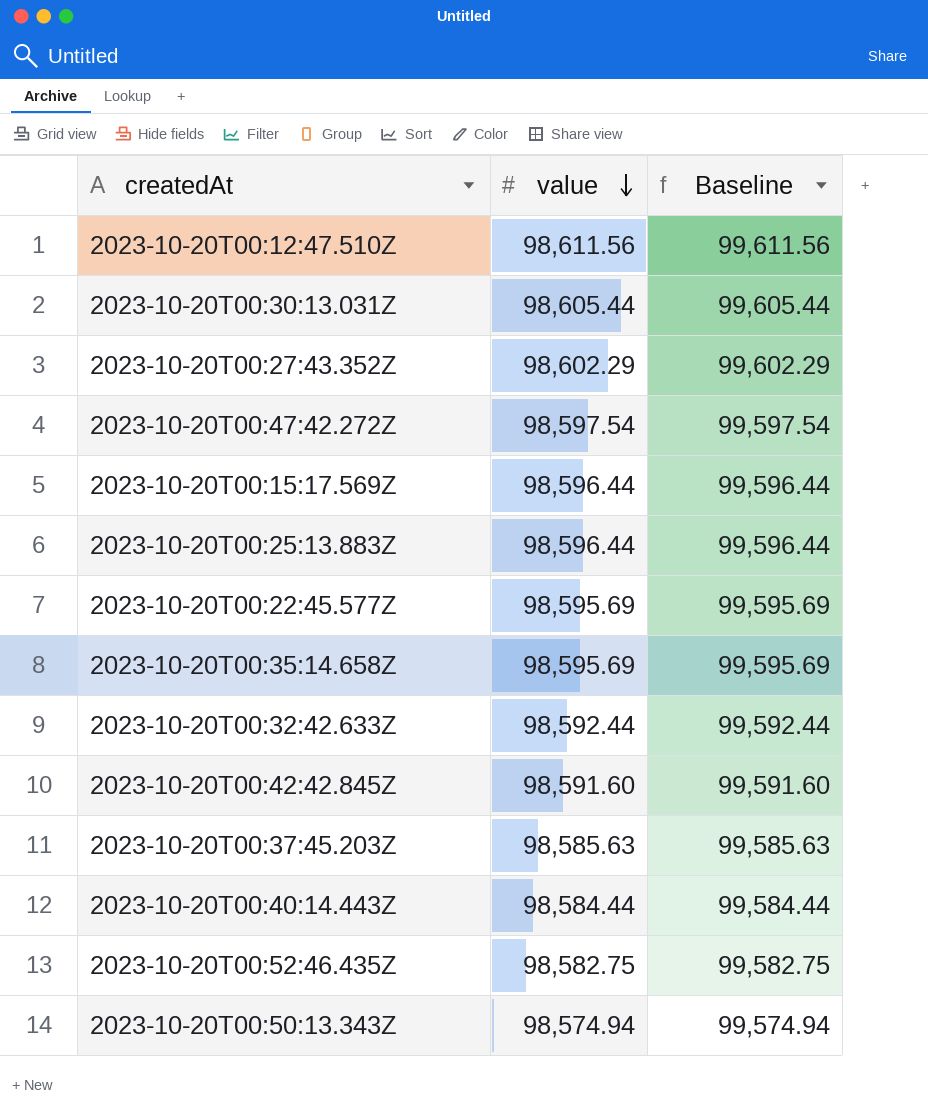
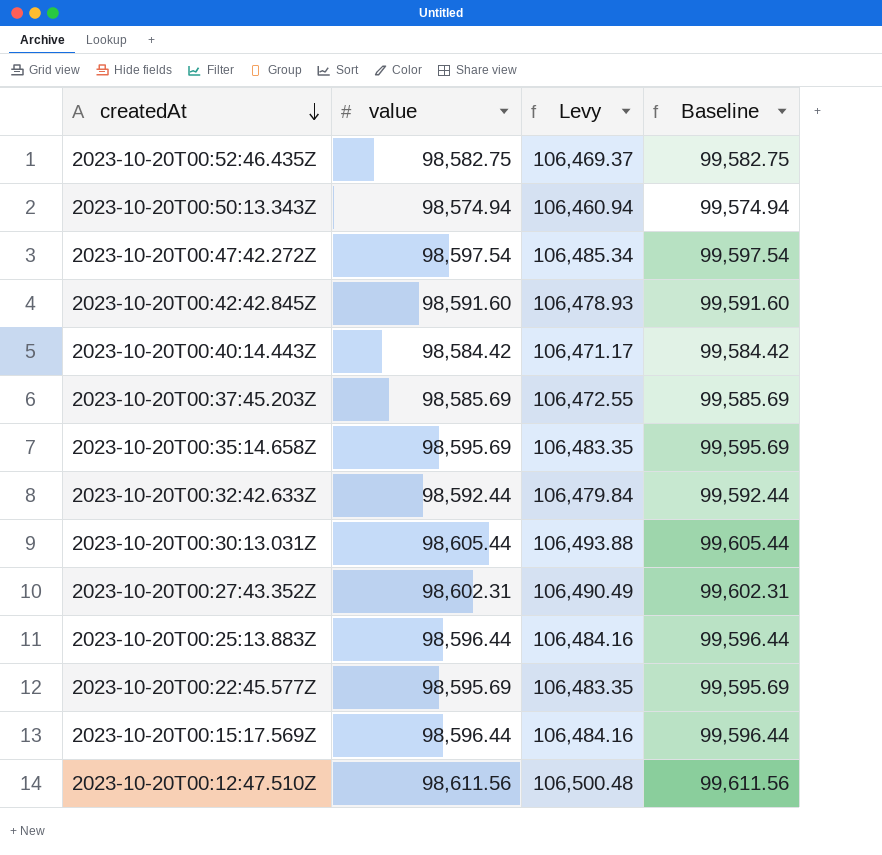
row order: value descending -> createdAt descending
column Levy | formula: none -> [value] * 1.08
2023-10-20T00:40:14.443Z | value: 98,584.44 -> 98,584.42
2023-10-20T00:40:14.443Z | Baseline: 99,584.44 -> 99,584.42
2023-10-20T00:37:45.203Z | value: 98,585.63 -> 98,585.69
2023-10-20T00:37:45.203Z | Baseline: 99,585.63 -> 99,585.69
2023-10-20T00:27:43.352Z | value: 98,602.29 -> 98,602.31
2023-10-20T00:27:43.352Z | Baseline: 99,602.29 -> 99,602.31

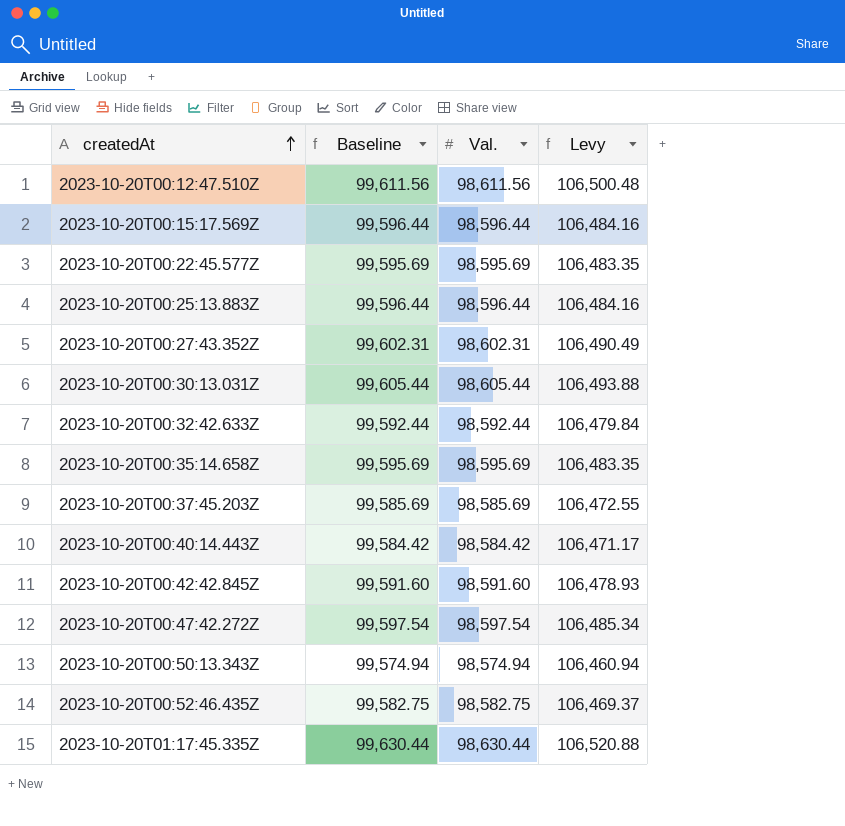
row order: createdAt descending -> createdAt ascending
column Baseline | position: 4 -> 2
column name: value -> Val.
row 2023-10-20T01:17:45.335Z: none -> 99,630.44 | 98,630.44 | 106,520.88

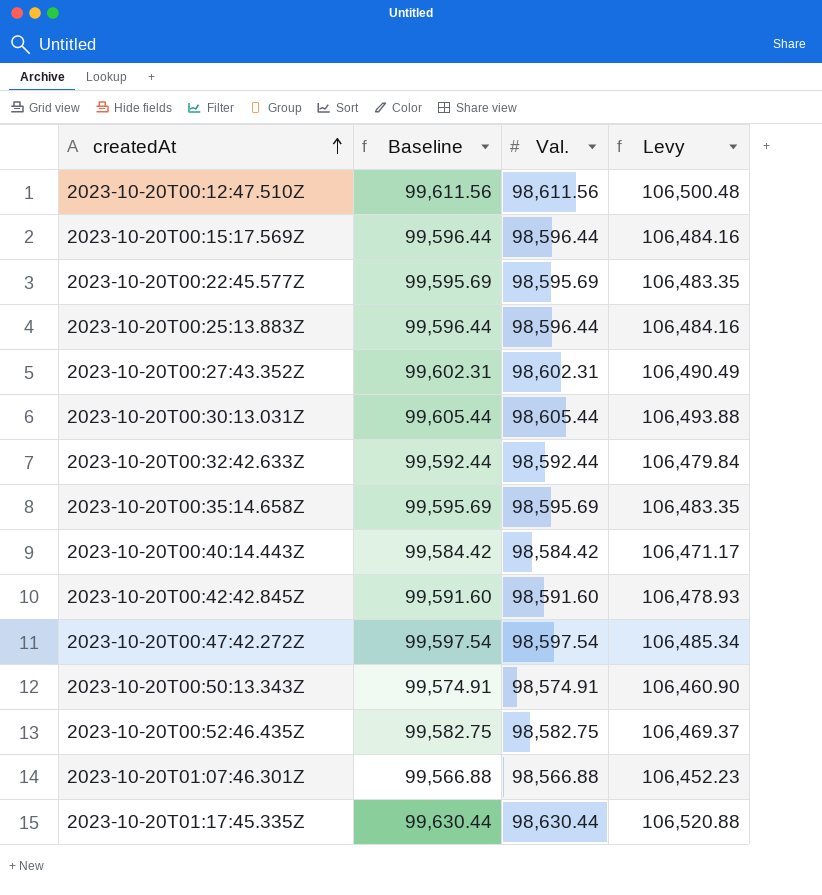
row 2023-10-20T00:37:45.203Z: 99,585.69 | 98,585.69 | 106,472.55 -> none
2023-10-20T00:50:13.343Z | Baseline: 99,574.94 -> 99,574.91
2023-10-20T00:50:13.343Z | Val.: 98,574.94 -> 98,574.91
2023-10-20T00:50:13.343Z | Levy: 106,460.94 -> 106,460.90
row 2023-10-20T01:07:46.301Z: none -> 99,566.88 | 98,566.88 | 106,452.23

